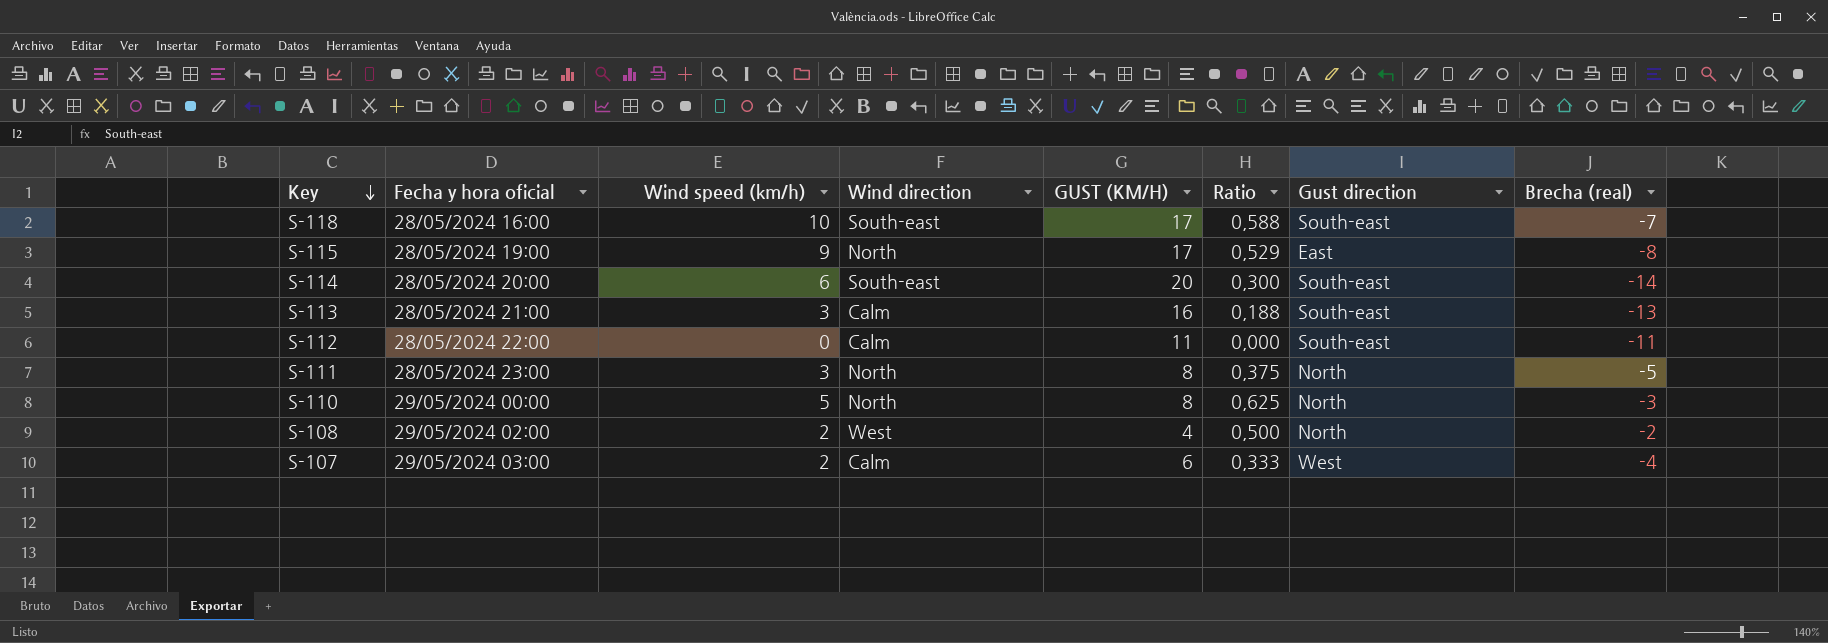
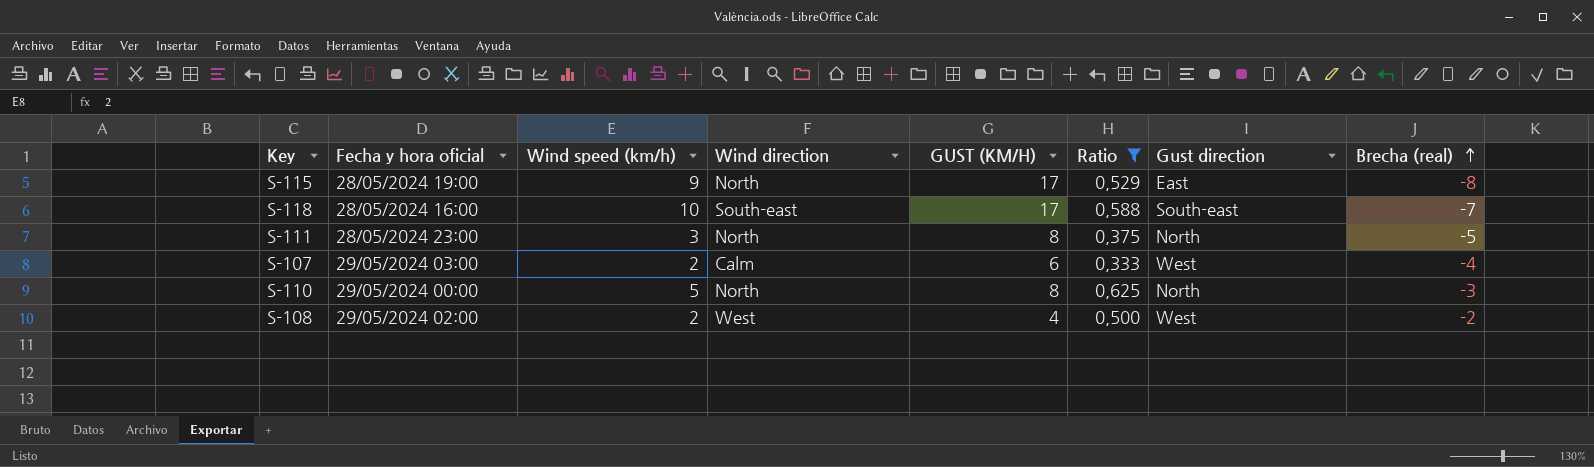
filter: none -> Ratio >= 0,333
row order: Key descending -> Brecha (real) ascending
S-108 | Gust direction: North -> West

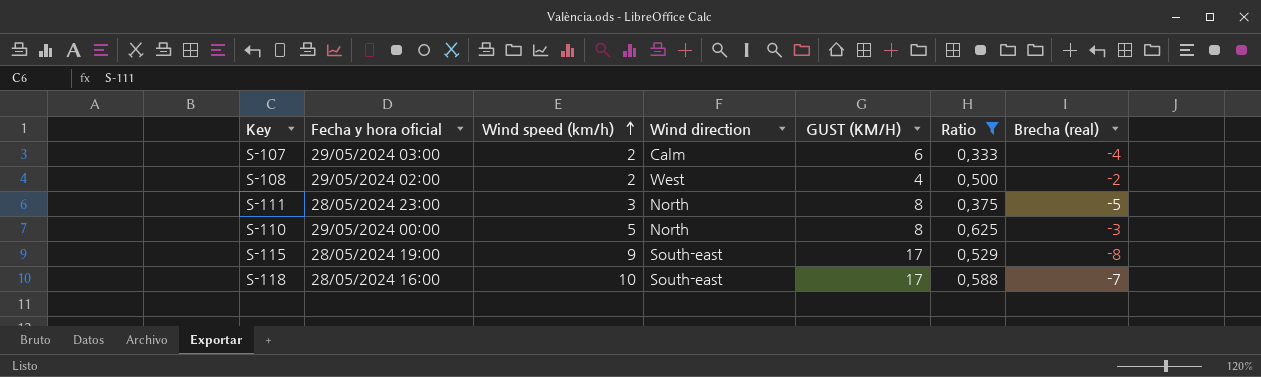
row order: Brecha (real) ascending -> Wind speed (km/h) ascending
column Gust direction | position: 7 -> none
S-115 | Wind direction: North -> South-east

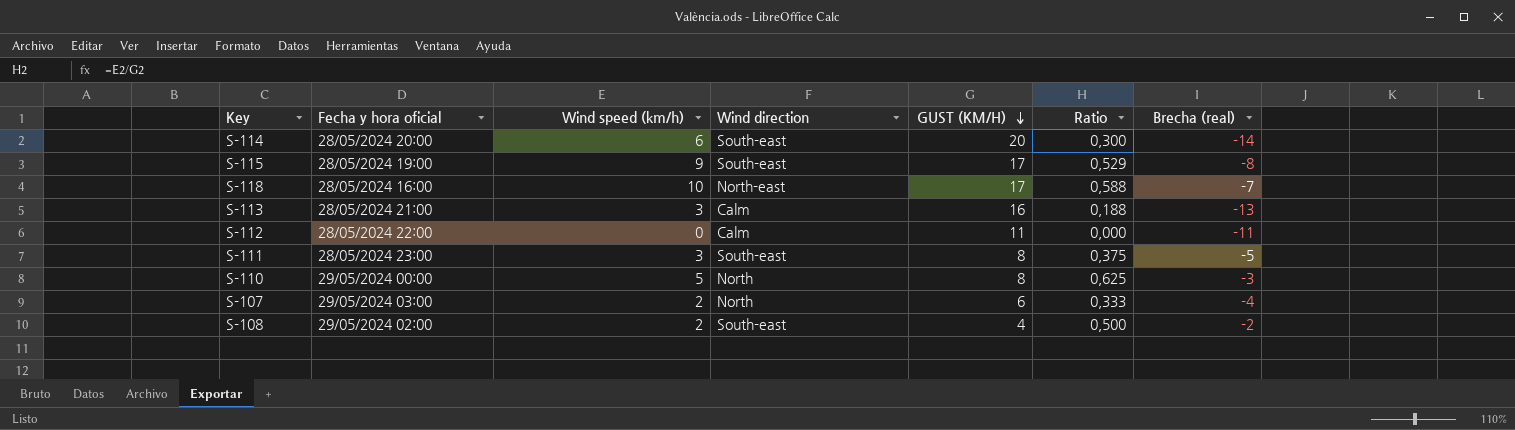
filter: Ratio >= 0,333 -> none
row order: Wind speed (km/h) ascending -> GUST (KM/H) descending
S-118 | Wind direction: South-east -> North-east
S-111 | Wind direction: North -> South-east
S-107 | Wind direction: Calm -> North
S-108 | Wind direction: West -> South-east

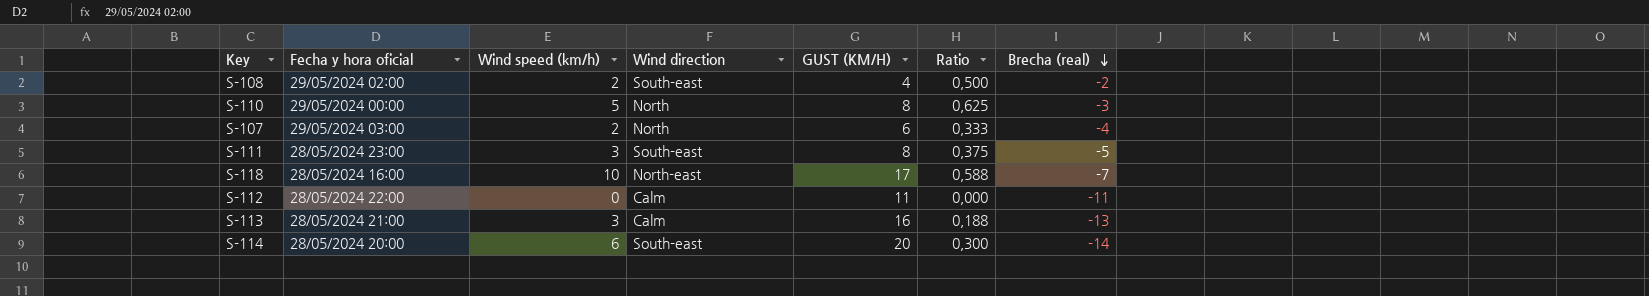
row order: GUST (KM/H) descending -> Brecha (real) descending
row S-115: 28/05/2024 19:00 | 9 | South-east | 17 | 0,529 | -8 -> none

